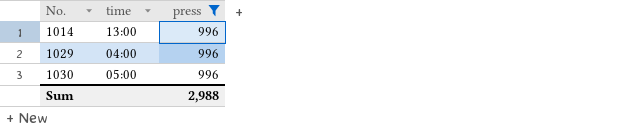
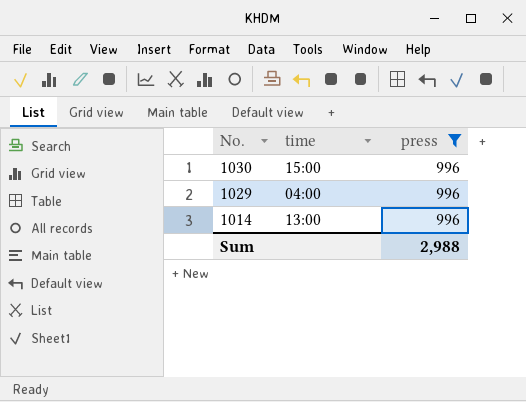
row order: No. ascending -> No. descending
1030 | time: 05:00 -> 15:00

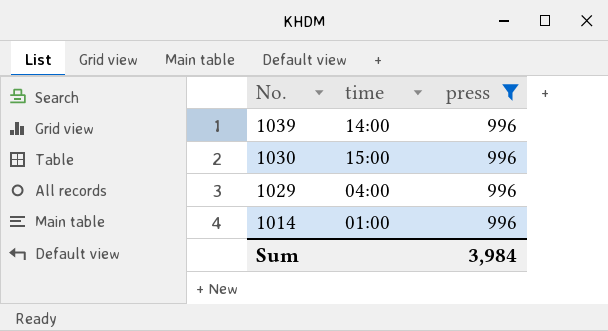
row 1039: none -> 14:00 | 996
1014 | time: 13:00 -> 01:00
Sum | press: 2,988 -> 3,984

